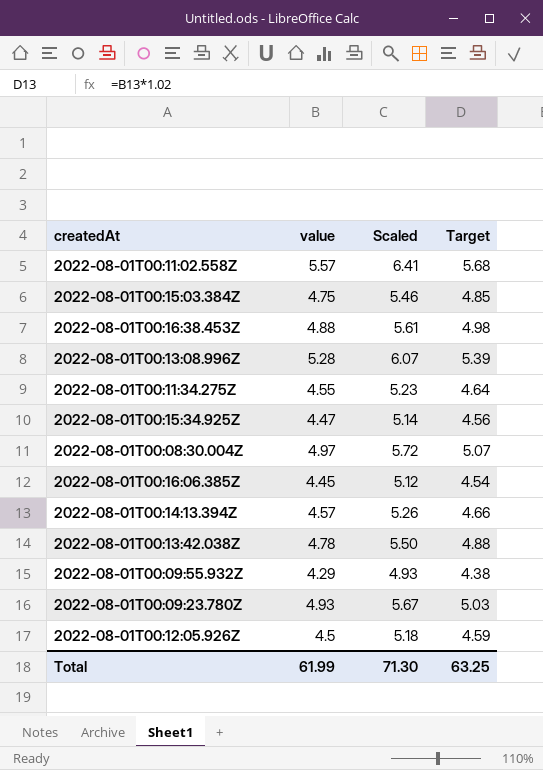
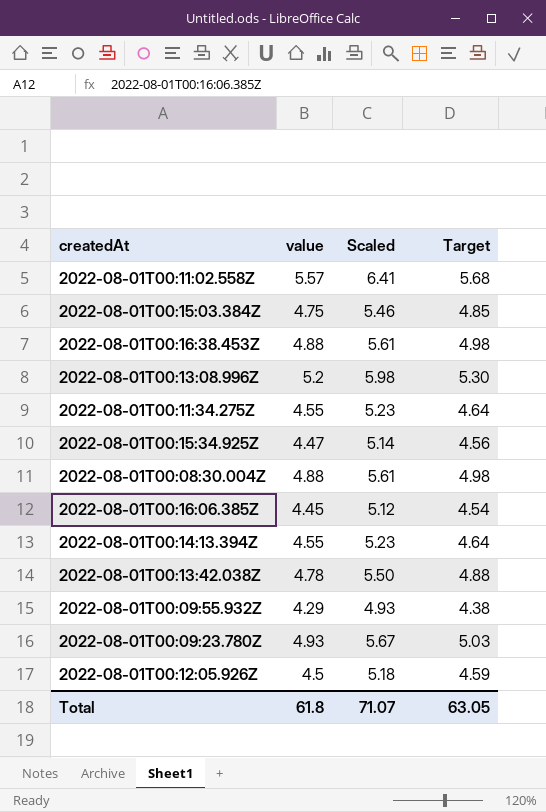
2022-08-01T00:13:08.996Z | value: 5.28 -> 5.2
2022-08-01T00:13:08.996Z | Scaled: 6.07 -> 5.98
2022-08-01T00:13:08.996Z | Target: 5.39 -> 5.30
2022-08-01T00:08:30.004Z | value: 4.97 -> 4.88
2022-08-01T00:08:30.004Z | Scaled: 5.72 -> 5.61
2022-08-01T00:08:30.004Z | Target: 5.07 -> 4.98
2022-08-01T00:14:13.394Z | value: 4.57 -> 4.55
2022-08-01T00:14:13.394Z | Scaled: 5.26 -> 5.23
2022-08-01T00:14:13.394Z | Target: 4.66 -> 4.64
Total | value: 61.99 -> 61.8
Total | Scaled: 71.30 -> 71.07
Total | Target: 63.25 -> 63.05

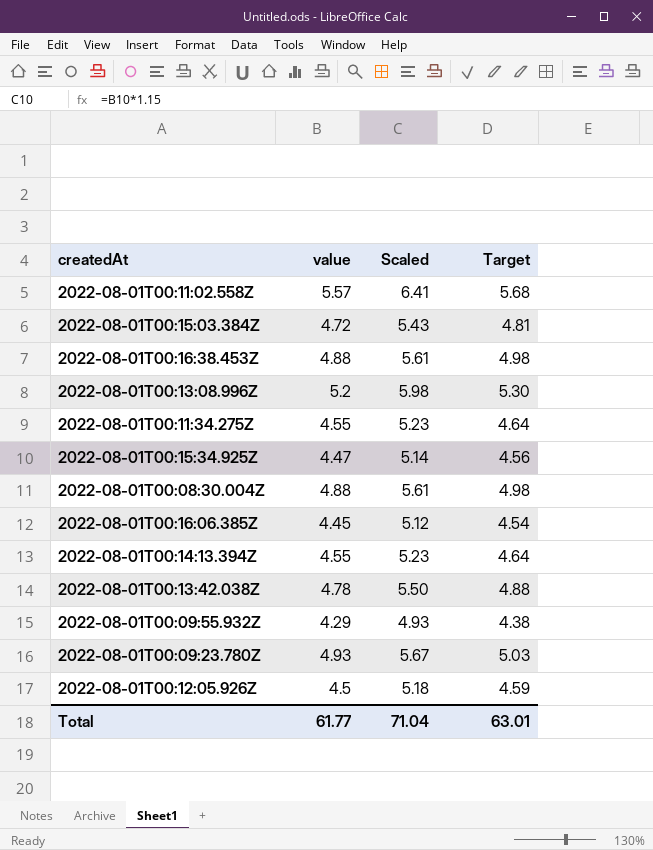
2022-08-01T00:15:03.384Z | value: 4.75 -> 4.72
2022-08-01T00:15:03.384Z | Scaled: 5.46 -> 5.43
2022-08-01T00:15:03.384Z | Target: 4.85 -> 4.81
Total | value: 61.8 -> 61.77
Total | Scaled: 71.07 -> 71.04
Total | Target: 63.05 -> 63.01

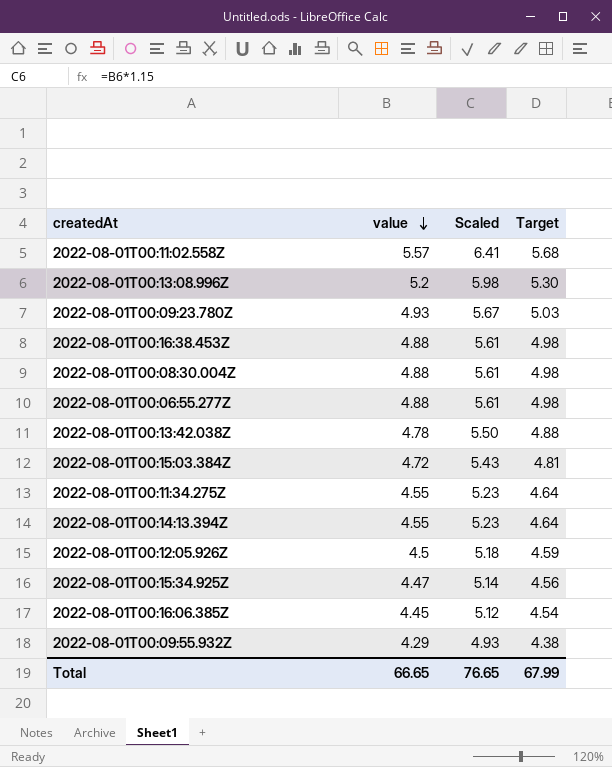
row order: none -> value descending
row 2022-08-01T00:06:55.277Z: none -> 4.88 | 5.61 | 4.98
Total | value: 61.77 -> 66.65
Total | Scaled: 71.04 -> 76.65
Total | Target: 63.01 -> 67.99

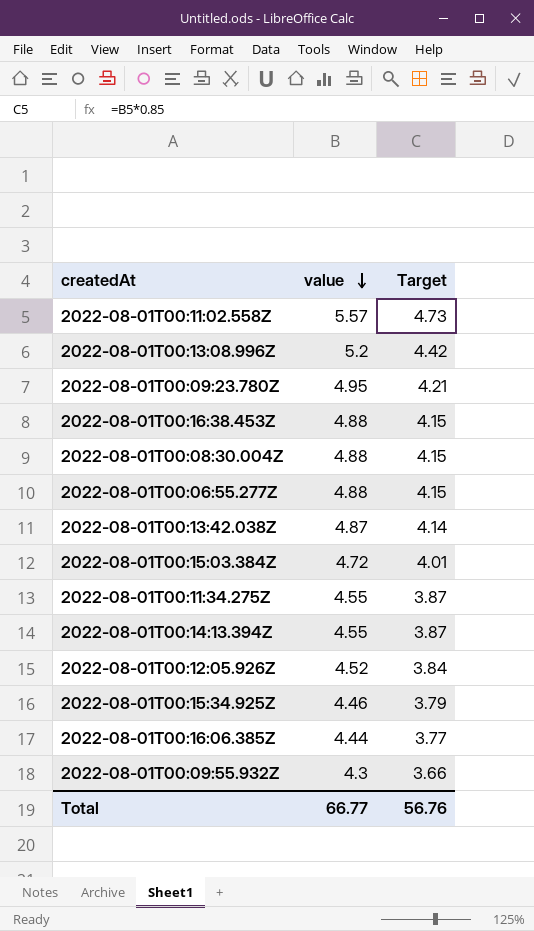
column Scaled | formula: [value] * 1.15 -> none
column Target | formula: [value] * 1.02 -> [value] * 0.85
2022-08-01T00:09:23.780Z | value: 4.93 -> 4.95
2022-08-01T00:13:42.038Z | value: 4.78 -> 4.87
2022-08-01T00:12:05.926Z | value: 4.5 -> 4.52
2022-08-01T00:15:34.925Z | value: 4.47 -> 4.46
2022-08-01T00:16:06.385Z | value: 4.45 -> 4.44
2022-08-01T00:09:55.932Z | value: 4.29 -> 4.3
Total | value: 66.65 -> 66.77
Total | Target: 67.99 -> 56.76

